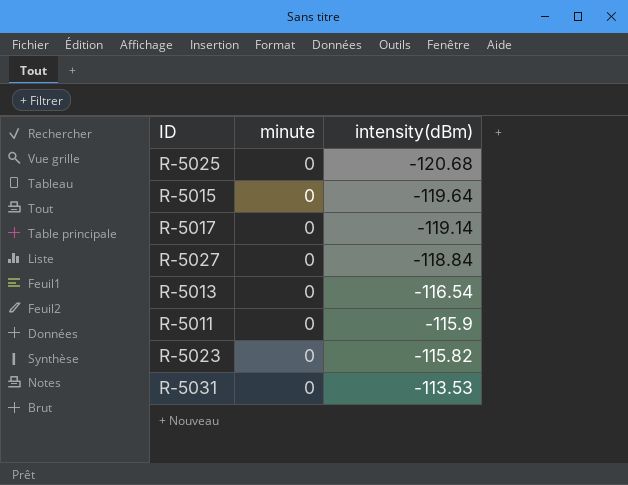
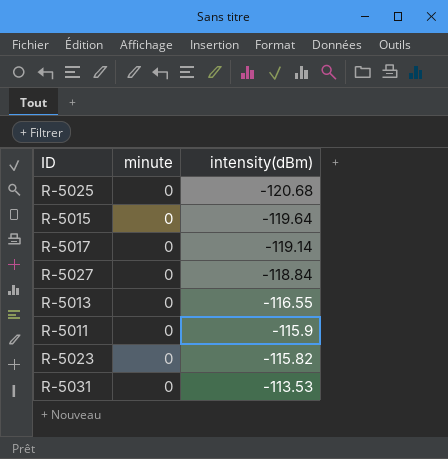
R-5013 | intensity(dBm): -116.54 -> -116.55

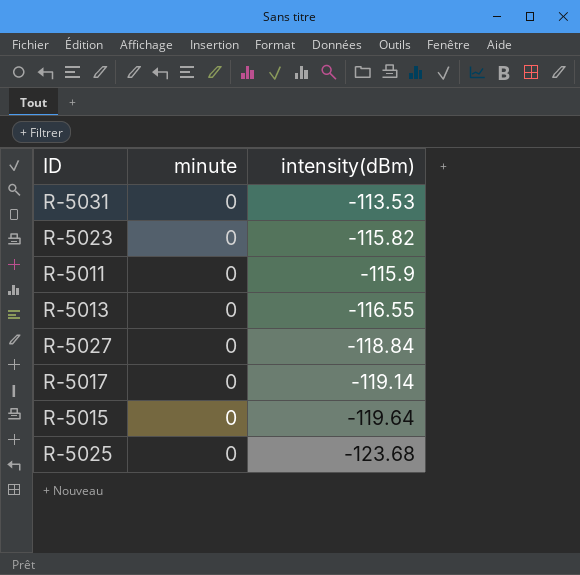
row order: intensity(dBm) ascending -> intensity(dBm) descending
R-5025 | intensity(dBm): -120.68 -> -123.68

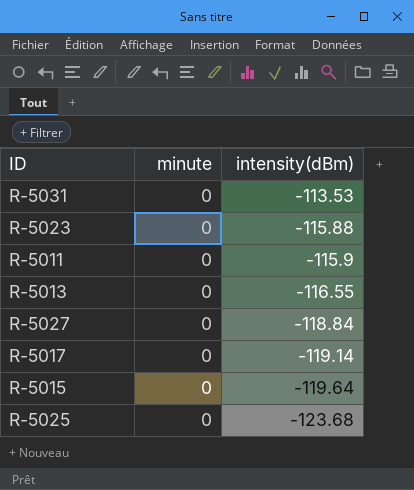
R-5023 | intensity(dBm): -115.82 -> -115.88

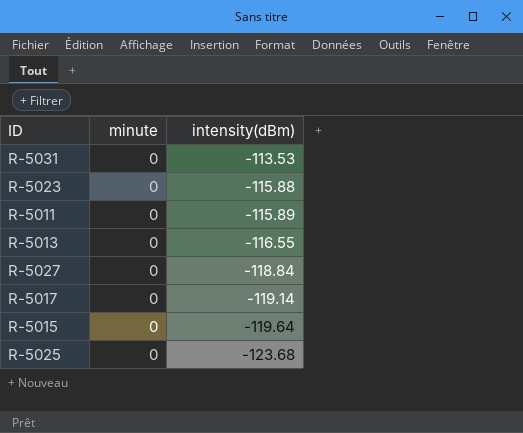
R-5011 | intensity(dBm): -115.9 -> -115.89

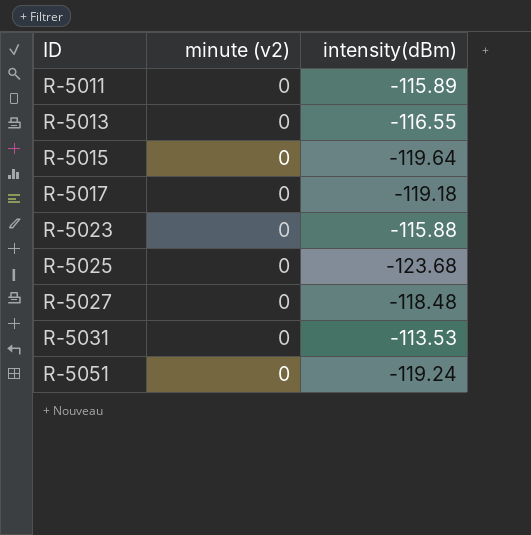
row order: intensity(dBm) descending -> ID ascending
column name: minute -> minute (v2)
R-5017 | intensity(dBm): -119.14 -> -119.18
R-5027 | intensity(dBm): -118.84 -> -118.48
row R-5051: none -> 0 | -119.24

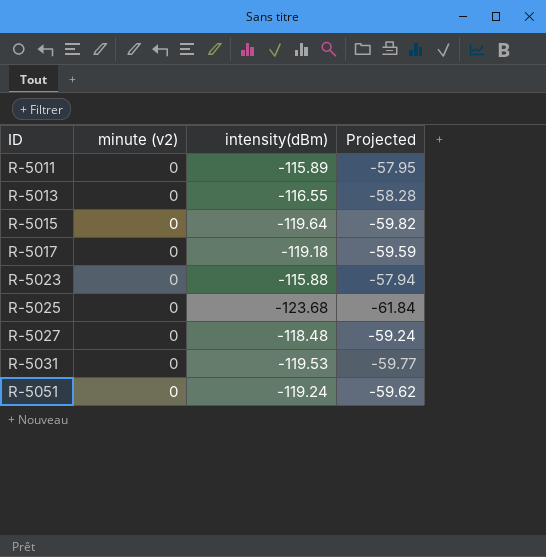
column Projected | formula: none -> [intensity(dBm)] * 0.5
R-5031 | intensity(dBm): -113.53 -> -119.53

